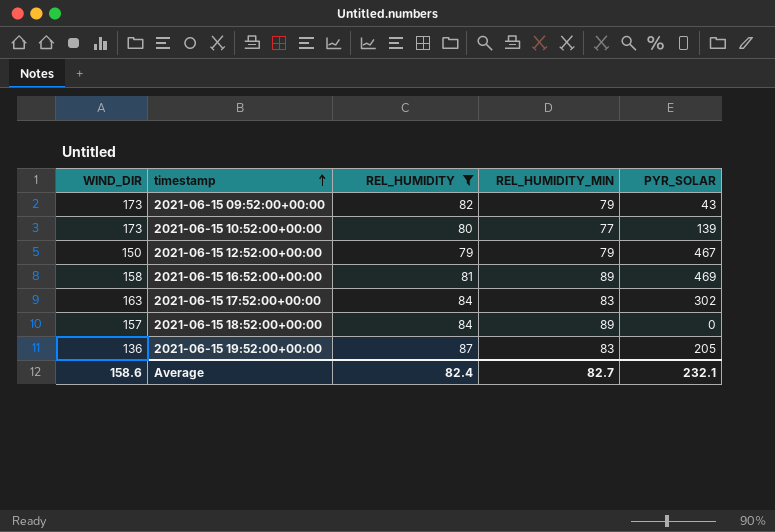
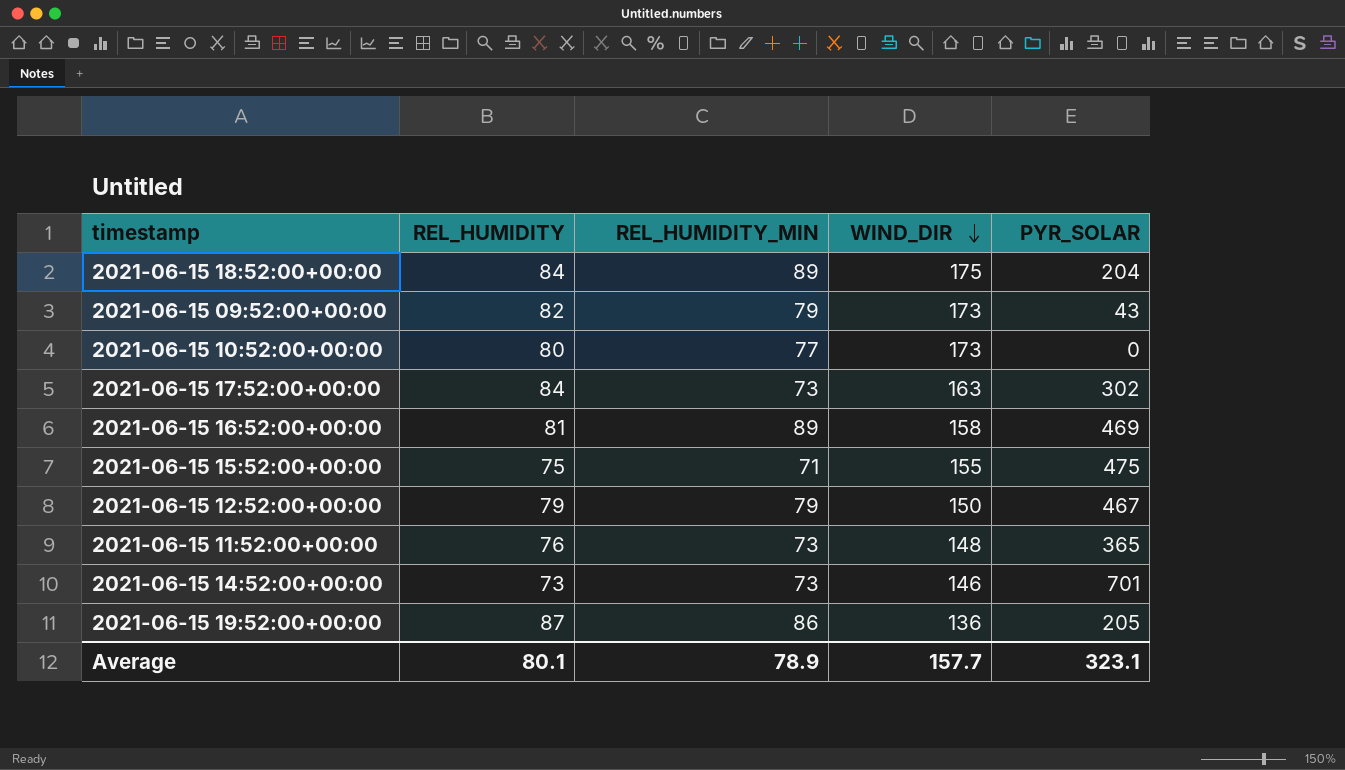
filter: REL_HUMIDITY >= 79 -> none
row order: timestamp ascending -> WIND_DIR descending
column WIND_DIR | position: 1 -> 4
2021-06-15 18:52:00+00:00 | WIND_DIR: 157 -> 175
2021-06-15 18:52:00+00:00 | PYR_SOLAR: 0 -> 204
2021-06-15 10:52:00+00:00 | PYR_SOLAR: 139 -> 0
2021-06-15 17:52:00+00:00 | REL_HUMIDITY_MIN: 83 -> 73
2021-06-15 19:52:00+00:00 | REL_HUMIDITY_MIN: 83 -> 86
Average | REL_HUMIDITY: 82.4 -> 80.1
Average | REL_HUMIDITY_MIN: 82.7 -> 78.9
Average | WIND_DIR: 158.6 -> 157.7
Average | PYR_SOLAR: 232.1 -> 323.1

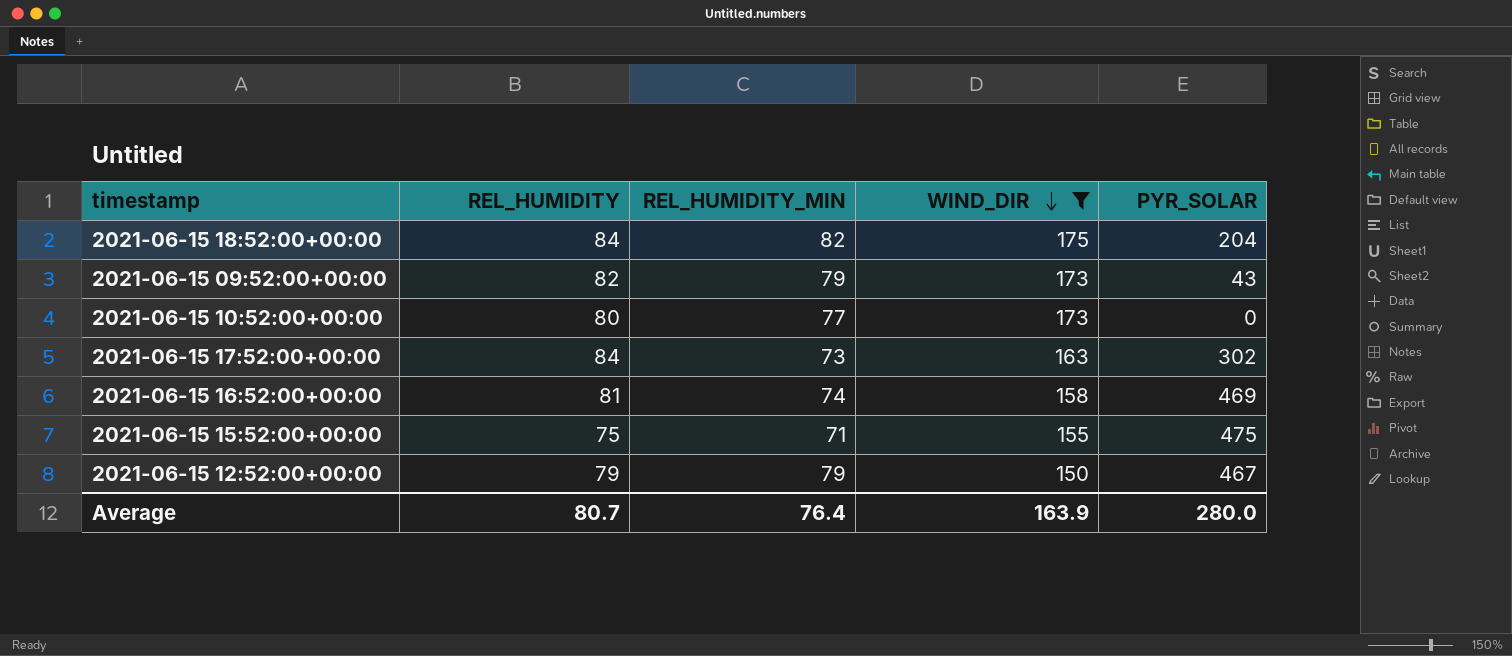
filter: none -> WIND_DIR >= 150
2021-06-15 18:52:00+00:00 | REL_HUMIDITY_MIN: 89 -> 82
2021-06-15 16:52:00+00:00 | REL_HUMIDITY_MIN: 89 -> 74
Average | REL_HUMIDITY: 80.1 -> 80.7
Average | REL_HUMIDITY_MIN: 78.9 -> 76.4
Average | WIND_DIR: 157.7 -> 163.9
Average | PYR_SOLAR: 323.1 -> 280.0

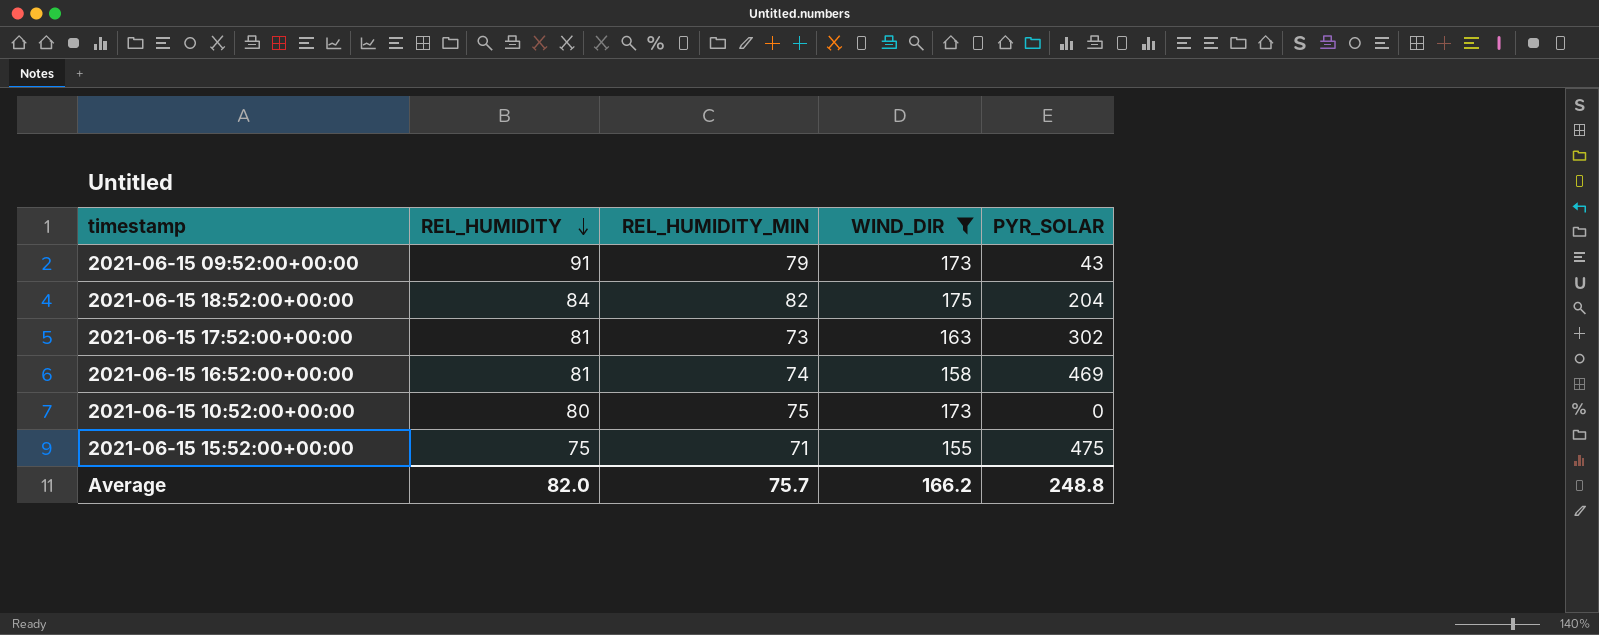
row order: WIND_DIR descending -> REL_HUMIDITY descending
row 2021-06-15 12:52:00+00:00: 79 | 79 | 150 | 467 -> none
2021-06-15 09:52:00+00:00 | REL_HUMIDITY: 82 -> 91
2021-06-15 17:52:00+00:00 | REL_HUMIDITY: 84 -> 81
2021-06-15 10:52:00+00:00 | REL_HUMIDITY_MIN: 77 -> 75
Average | REL_HUMIDITY: 80.7 -> 82.0
Average | REL_HUMIDITY_MIN: 76.4 -> 75.7
Average | WIND_DIR: 163.9 -> 166.2
Average | PYR_SOLAR: 280.0 -> 248.8

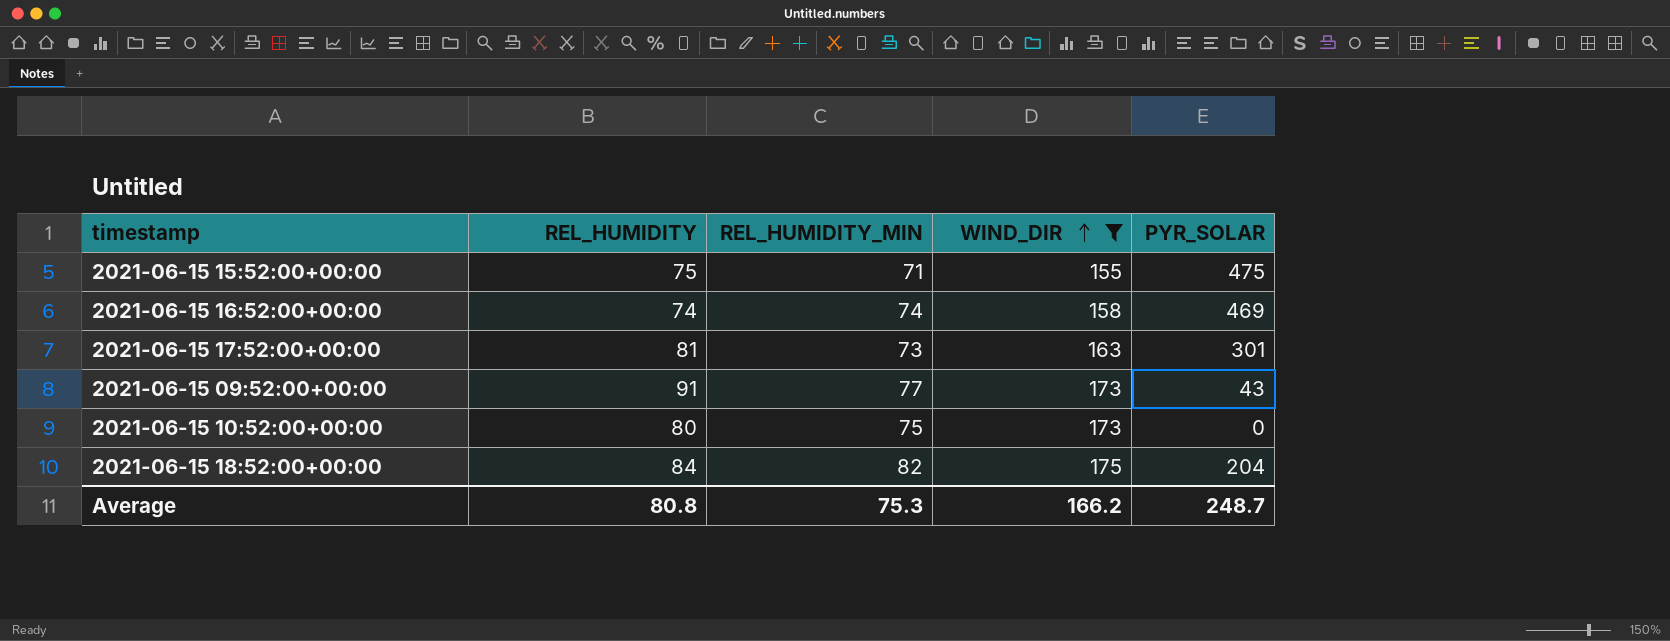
row order: REL_HUMIDITY descending -> WIND_DIR ascending
2021-06-15 16:52:00+00:00 | REL_HUMIDITY: 81 -> 74
2021-06-15 17:52:00+00:00 | PYR_SOLAR: 302 -> 301
2021-06-15 09:52:00+00:00 | REL_HUMIDITY_MIN: 79 -> 77
Average | REL_HUMIDITY: 82.0 -> 80.8
Average | REL_HUMIDITY_MIN: 75.7 -> 75.3
Average | PYR_SOLAR: 248.8 -> 248.7

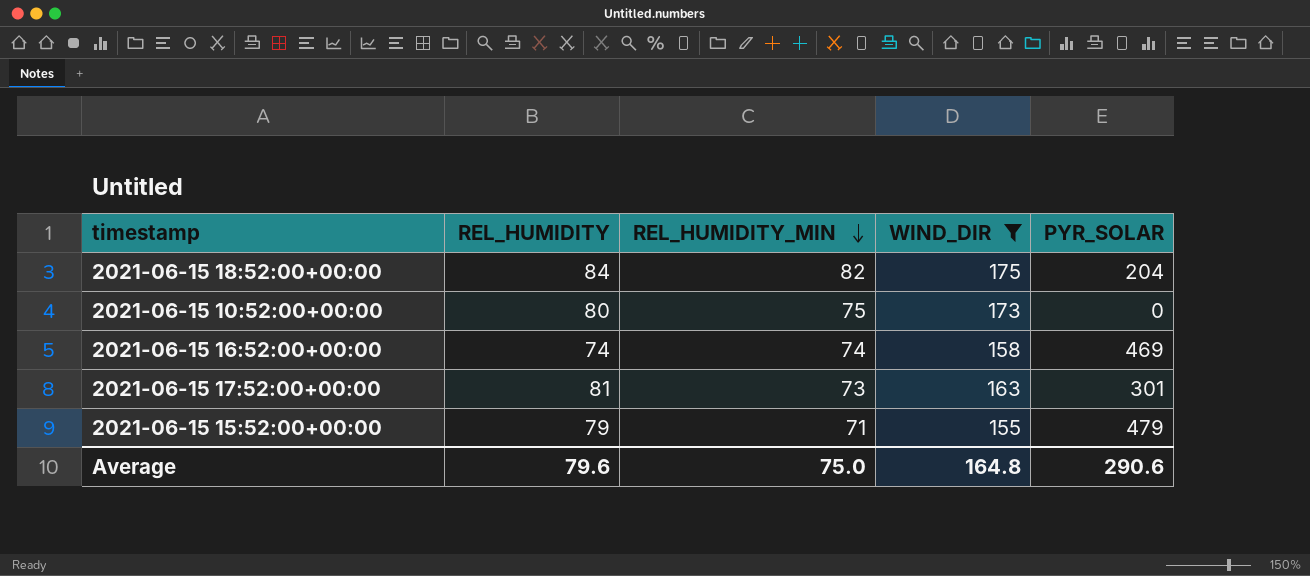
row order: WIND_DIR ascending -> REL_HUMIDITY_MIN descending
row 2021-06-15 09:52:00+00:00: 91 | 77 | 173 | 43 -> none
2021-06-15 15:52:00+00:00 | REL_HUMIDITY: 75 -> 79
2021-06-15 15:52:00+00:00 | PYR_SOLAR: 475 -> 479
Average | REL_HUMIDITY: 80.8 -> 79.6
Average | REL_HUMIDITY_MIN: 75.3 -> 75.0
Average | WIND_DIR: 166.2 -> 164.8
Average | PYR_SOLAR: 248.7 -> 290.6

